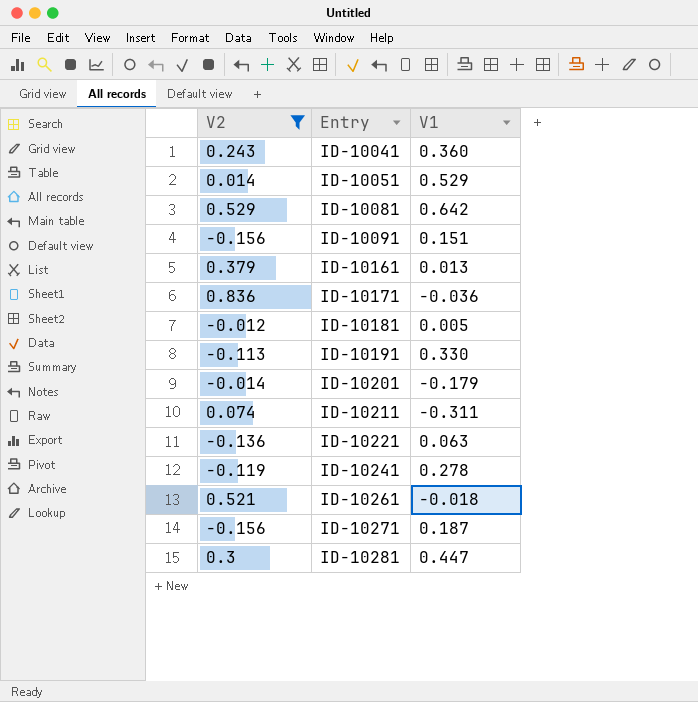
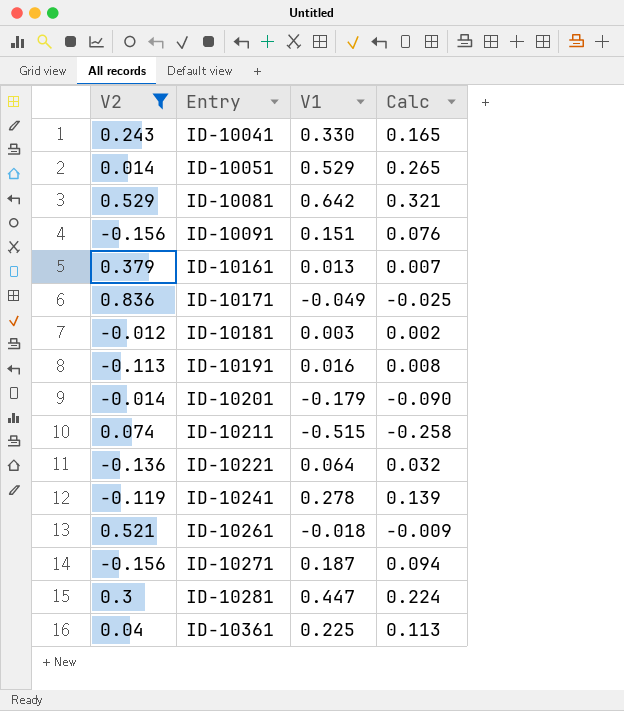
column Calc | formula: none -> [V1] * 0.5
ID-10041 | V1: 0.360 -> 0.330
ID-10171 | V1: -0.036 -> -0.049
ID-10181 | V1: 0.005 -> 0.003
ID-10191 | V1: 0.330 -> 0.016
ID-10211 | V1: -0.311 -> -0.515
ID-10221 | V1: 0.063 -> 0.064
row ID-10361: none -> 0.04 | 0.225 | 0.113

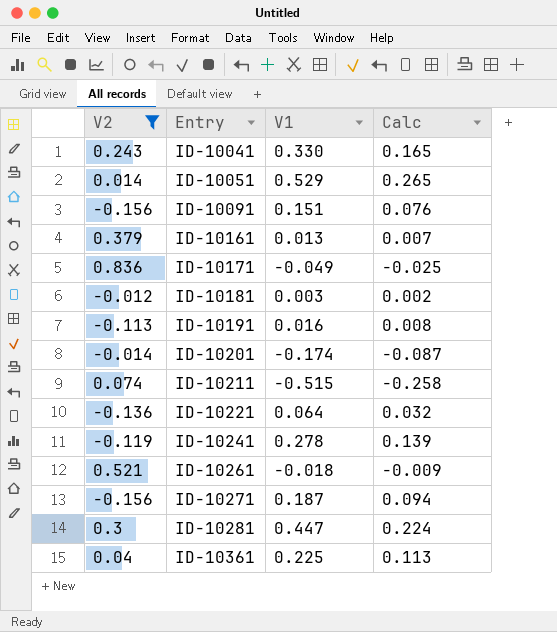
row ID-10081: 0.529 | 0.642 | 0.321 -> none
ID-10201 | V1: -0.179 -> -0.174
ID-10201 | Calc: -0.090 -> -0.087

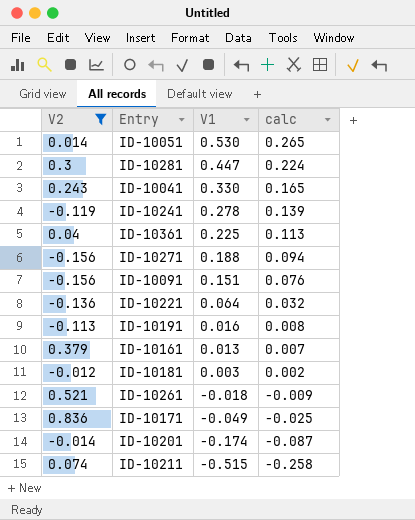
row order: Entry ascending -> V1 descending
column name: Calc -> calc
ID-10051 | V1: 0.529 -> 0.530
ID-10271 | V1: 0.187 -> 0.188

